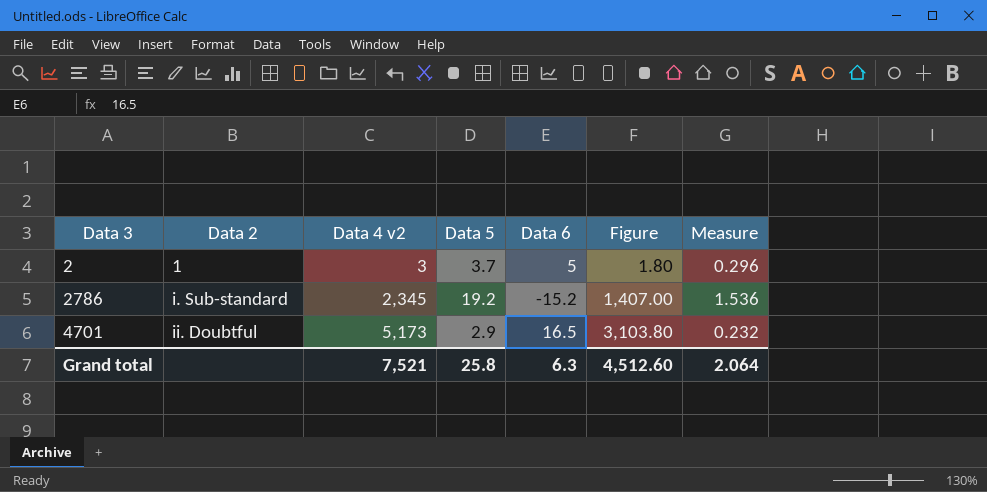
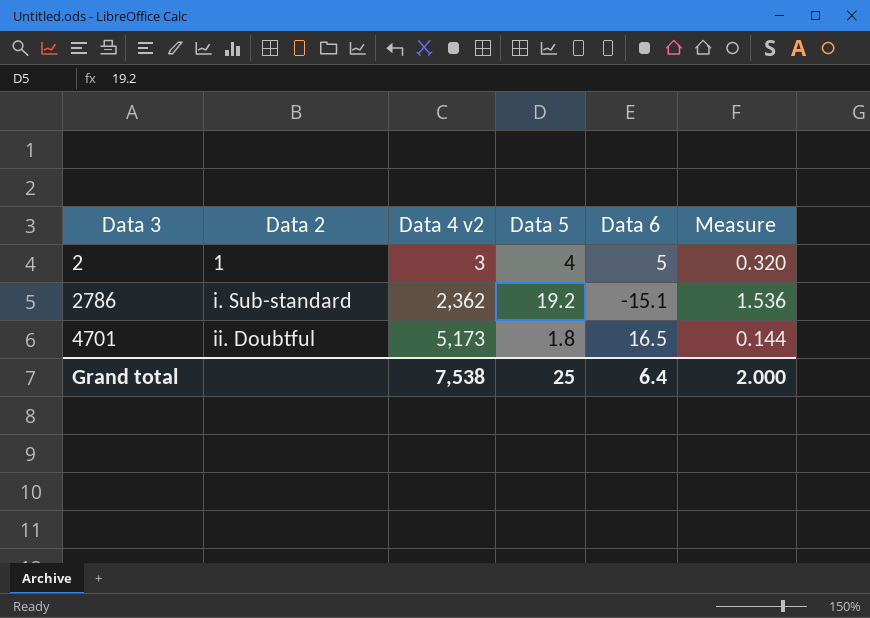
column Figure | formula: [Data 4 v2] * 0.6 -> none
2 | Data 5: 3.7 -> 4
2 | Measure: 0.296 -> 0.320
2786 | Data 4 v2: 2,345 -> 2,362
2786 | Data 6: -15.2 -> -15.1
4701 | Data 5: 2.9 -> 1.8
4701 | Measure: 0.232 -> 0.144
Grand total | Data 4 v2: 7,521 -> 7,538
Grand total | Data 5: 25.8 -> 25
Grand total | Data 6: 6.3 -> 6.4
Grand total | Measure: 2.064 -> 2.000

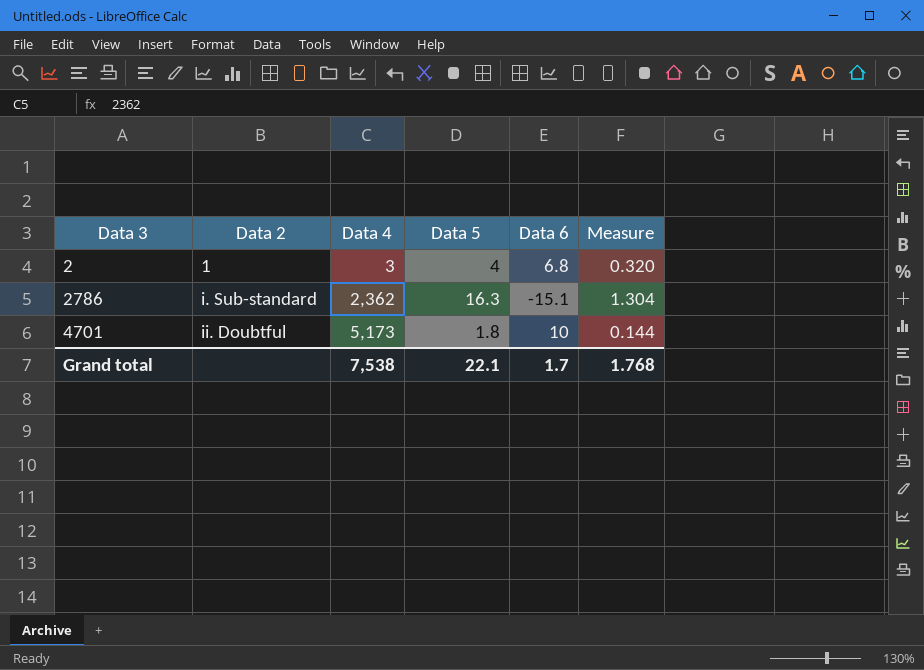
column name: Data 4 v2 -> Data 4
2 | Data 6: 5 -> 6.8
2786 | Data 5: 19.2 -> 16.3
2786 | Measure: 1.536 -> 1.304
4701 | Data 6: 16.5 -> 10
Grand total | Data 5: 25 -> 22.1
Grand total | Data 6: 6.4 -> 1.7
Grand total | Measure: 2.000 -> 1.768

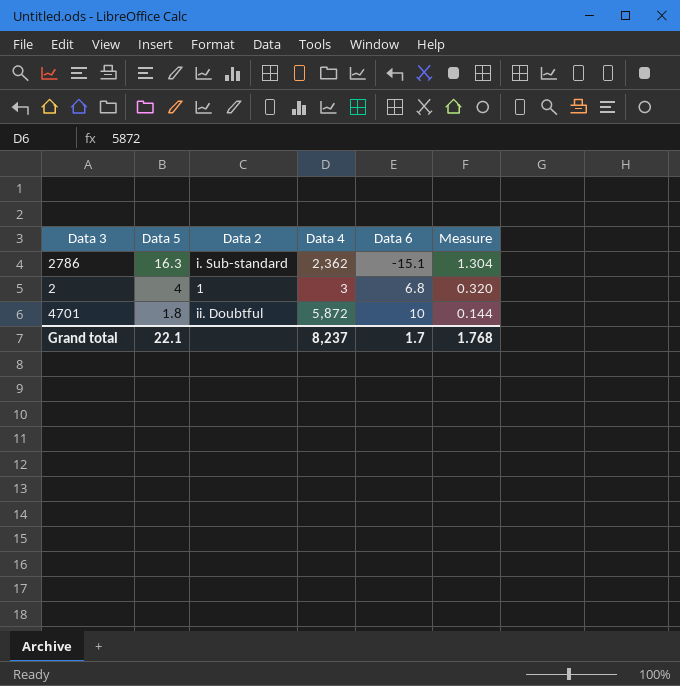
row order: Data 3 ascending -> Data 5 descending
column Data 5 | position: 4 -> 2
4701 | Data 4: 5,173 -> 5,872
Grand total | Data 4: 7,538 -> 8,237

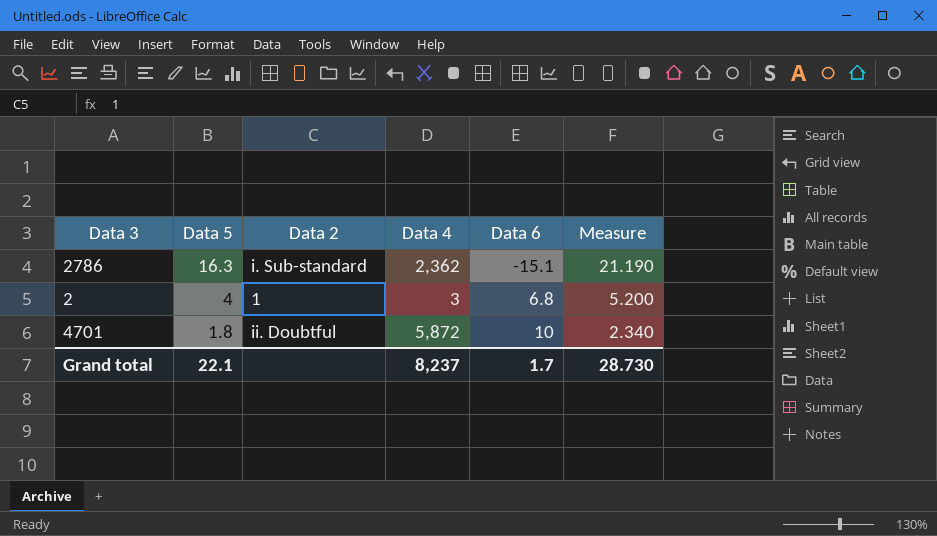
column Measure | formula: [Data 5] * 0.08 -> [Data 5] * 1.3
Grand total | Measure: 1.768 -> 28.730

